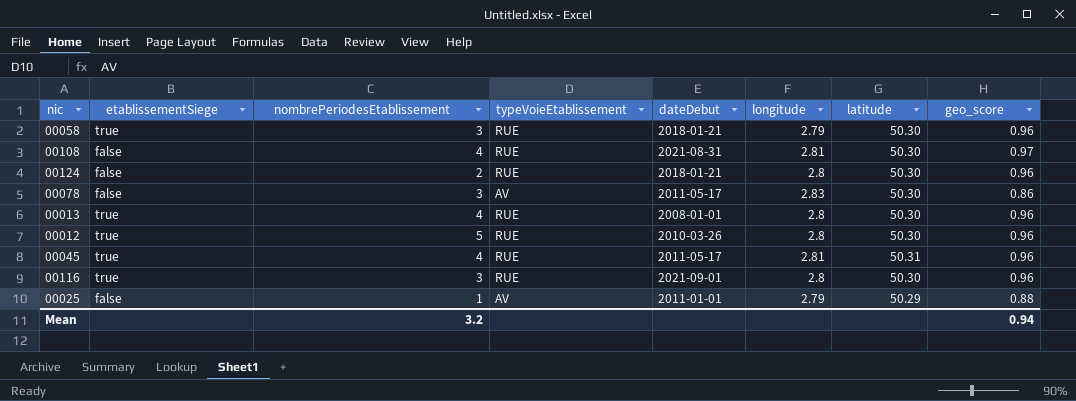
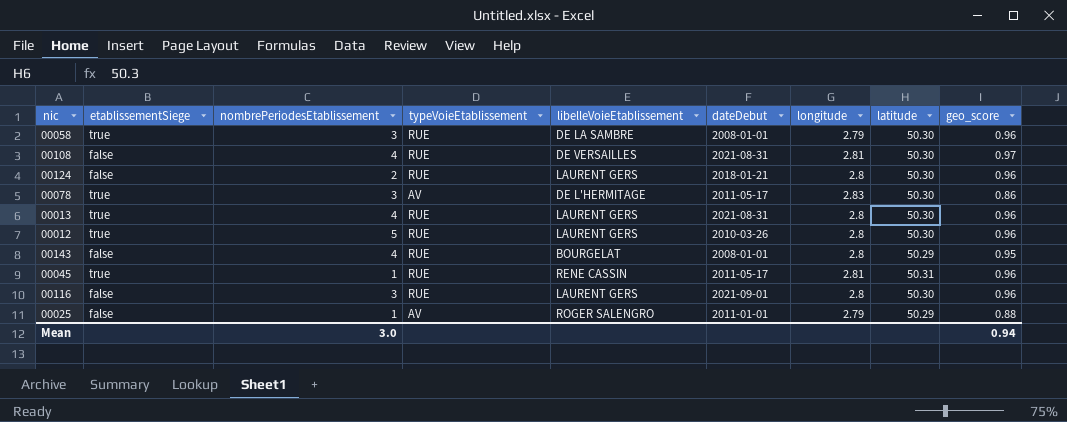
column libelleVoieEtablissement | position: none -> 5
00058 | dateDebut: 2018-01-21 -> 2008-01-01
00078 | etablissementSiege: false -> true
00013 | dateDebut: 2008-01-01 -> 2021-08-31
row 00143: none -> false | 4 | RUE | BOURGELAT | 2008-01-01 | 2.8 | 50.29 | 0.95
00045 | nombrePeriodesEtablissement: 4 -> 1
00116 | etablissementSiege: true -> false
Mean | nombrePeriodesEtablissement: 3.2 -> 3.0

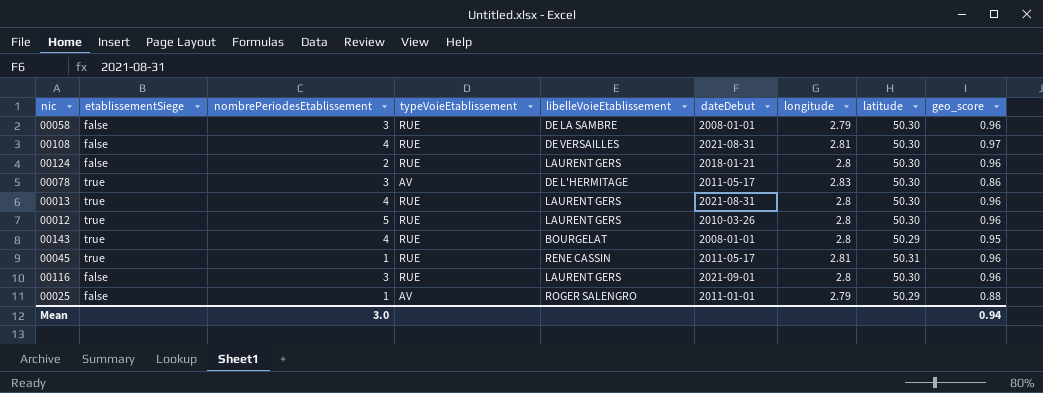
00058 | etablissementSiege: true -> false
00143 | etablissementSiege: false -> true

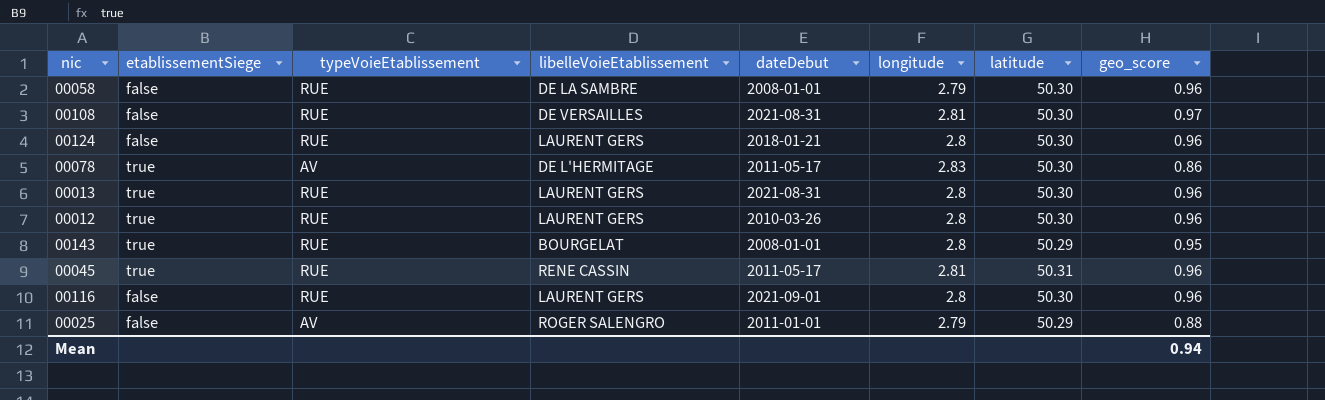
column nombrePeriodesEtablissement | position: 3 -> none

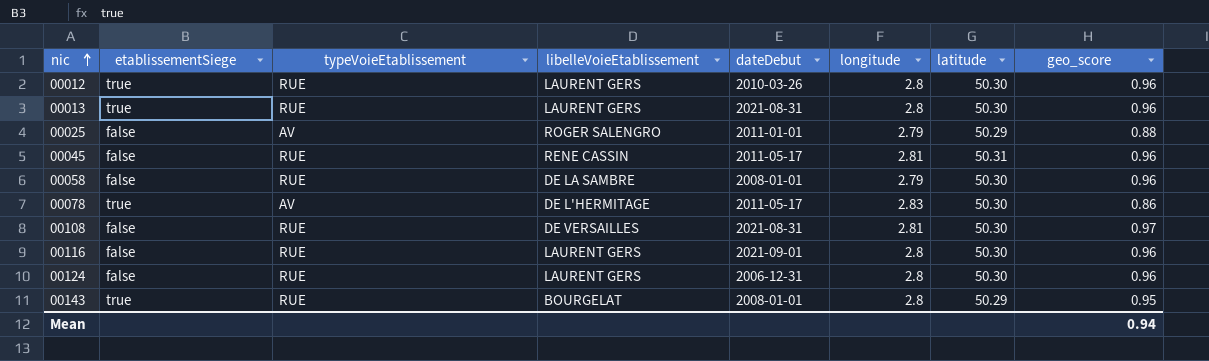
row order: none -> nic ascending
00045 | etablissementSiege: true -> false
00124 | dateDebut: 2018-01-21 -> 2006-12-31

